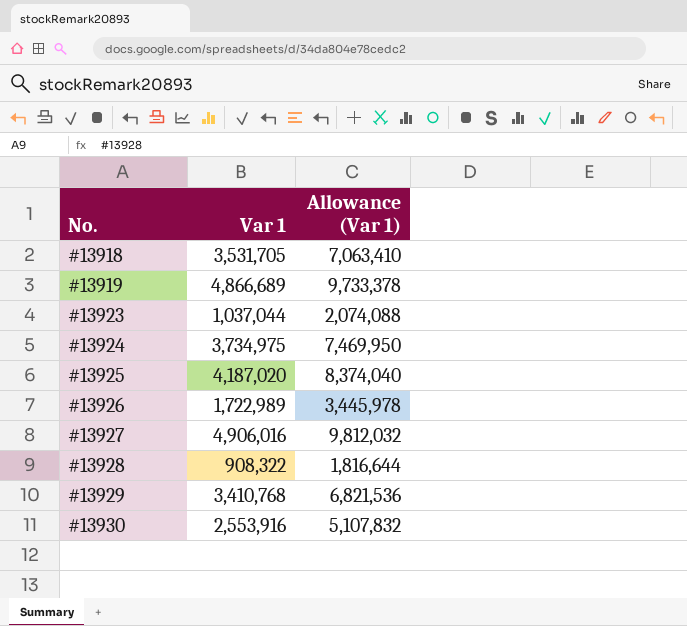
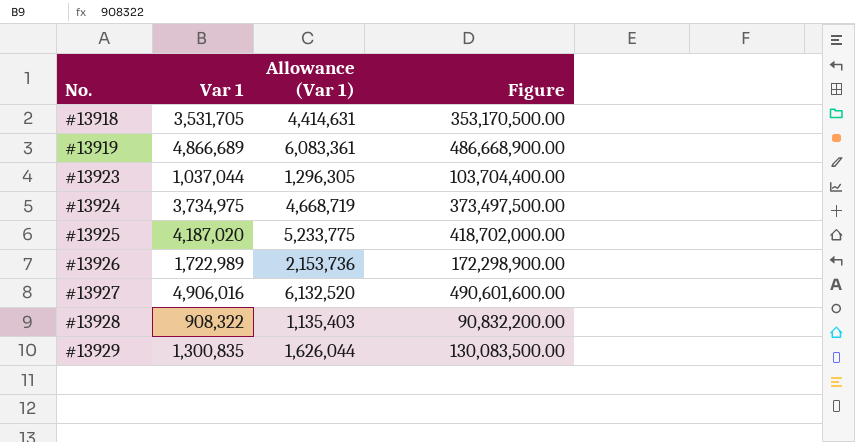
column Allowance (Var 1) | formula: [Var 1] * 2 -> [Var 1] * 1.25
column Figure | formula: none -> [Var 1] * 100
row #13930: 2,553,916 | 5,107,832 -> none
#13929 | Var 1: 3,410,768 -> 1,300,835

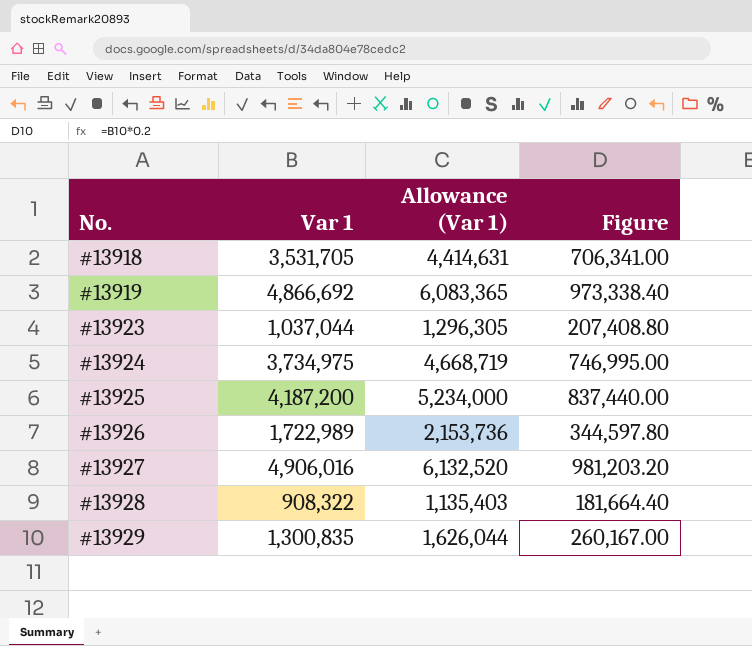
column Figure | formula: [Var 1] * 100 -> [Var 1] * 0.2
#13919 | Var 1: 4,866,689 -> 4,866,692
#13919 | Allowance (Var 1): 6,083,361 -> 6,083,365
#13925 | Var 1: 4,187,020 -> 4,187,200
#13925 | Allowance (Var 1): 5,233,775 -> 5,234,000

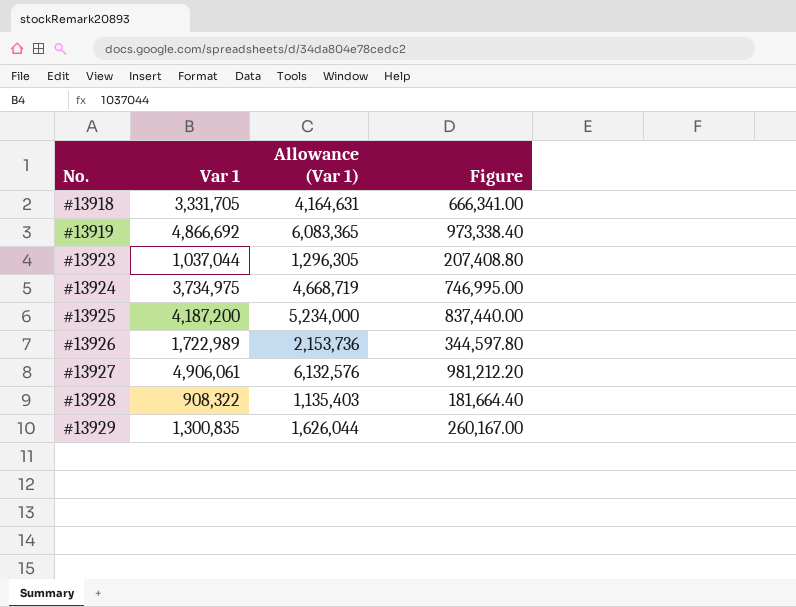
#13918 | Var 1: 3,531,705 -> 3,331,705
#13918 | Allowance (Var 1): 4,414,631 -> 4,164,631
#13918 | Figure: 706,341.00 -> 666,341.00
#13927 | Var 1: 4,906,016 -> 4,906,061
#13927 | Allowance (Var 1): 6,132,520 -> 6,132,576
#13927 | Figure: 981,203.20 -> 981,212.20

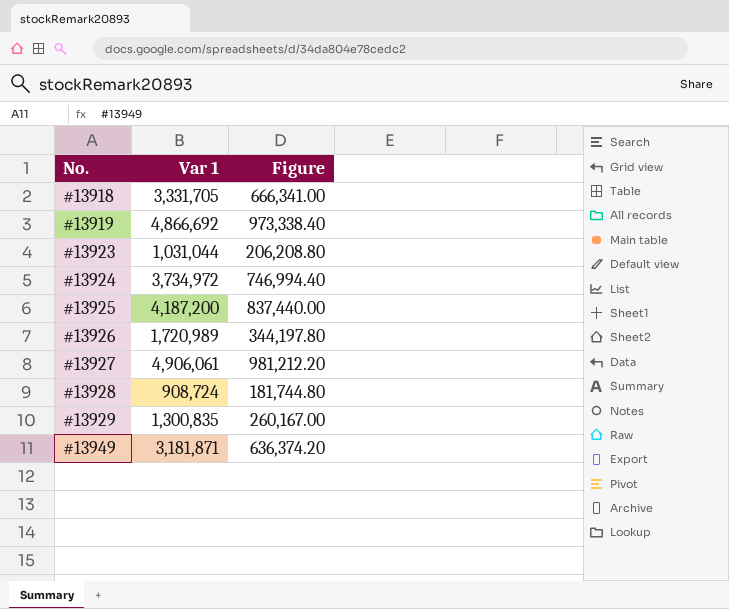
column Allowance (Var 1) | formula: [Var 1] * 1.25 -> none
#13923 | Var 1: 1,037,044 -> 1,031,044
#13923 | Figure: 207,408.80 -> 206,208.80
#13924 | Var 1: 3,734,975 -> 3,734,972
#13924 | Figure: 746,995.00 -> 746,994.40
#13926 | Var 1: 1,722,989 -> 1,720,989
#13926 | Figure: 344,597.80 -> 344,197.80
#13928 | Var 1: 908,322 -> 908,724
#13928 | Figure: 181,664.40 -> 181,744.80
row #13949: none -> 3,181,871 | 636,374.20

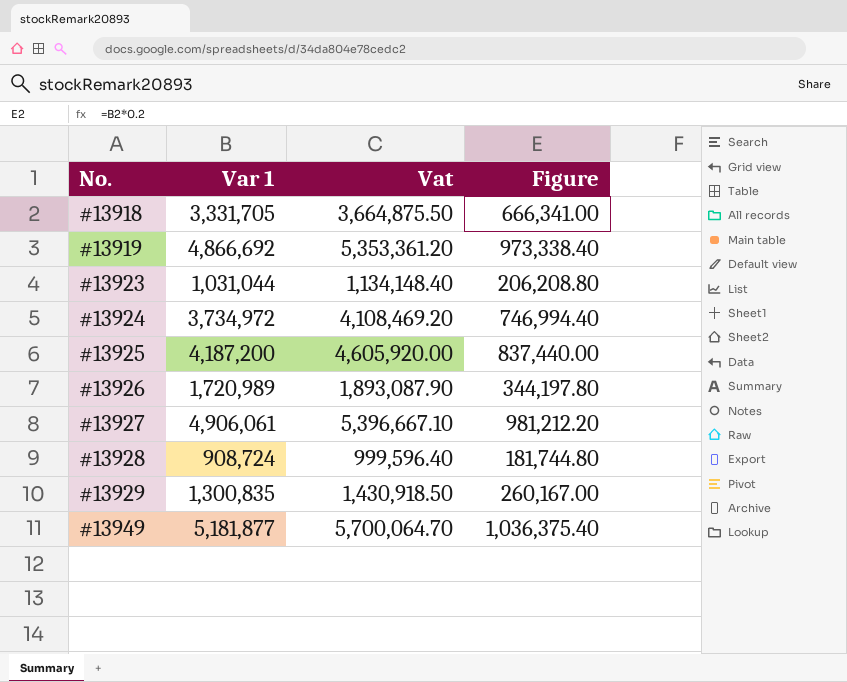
column Vat | formula: none -> [Var 1] * 1.1
#13949 | Var 1: 3,181,871 -> 5,181,877
#13949 | Figure: 636,374.20 -> 1,036,375.40

